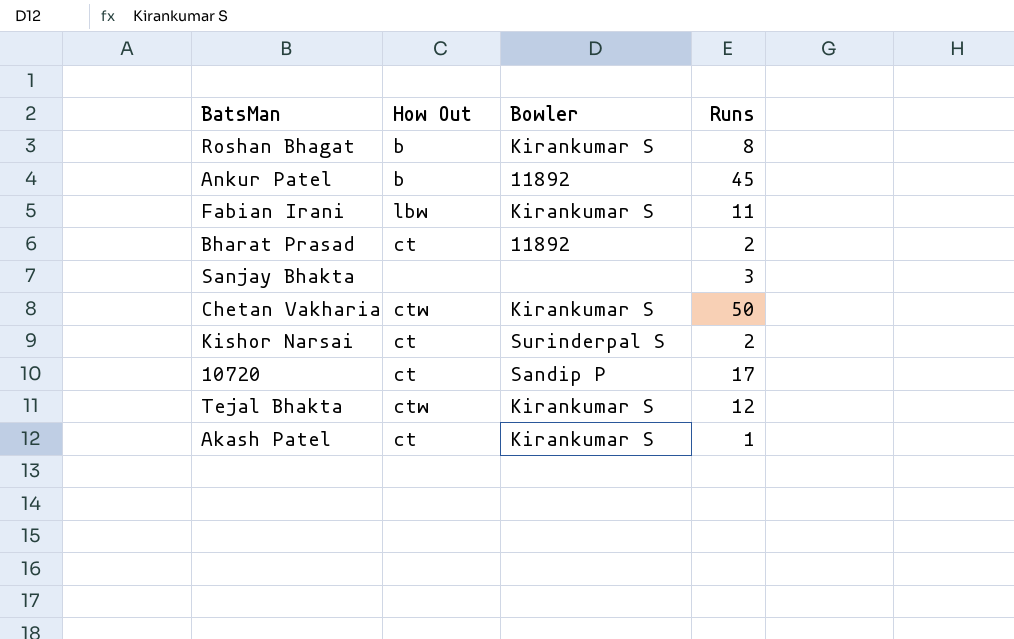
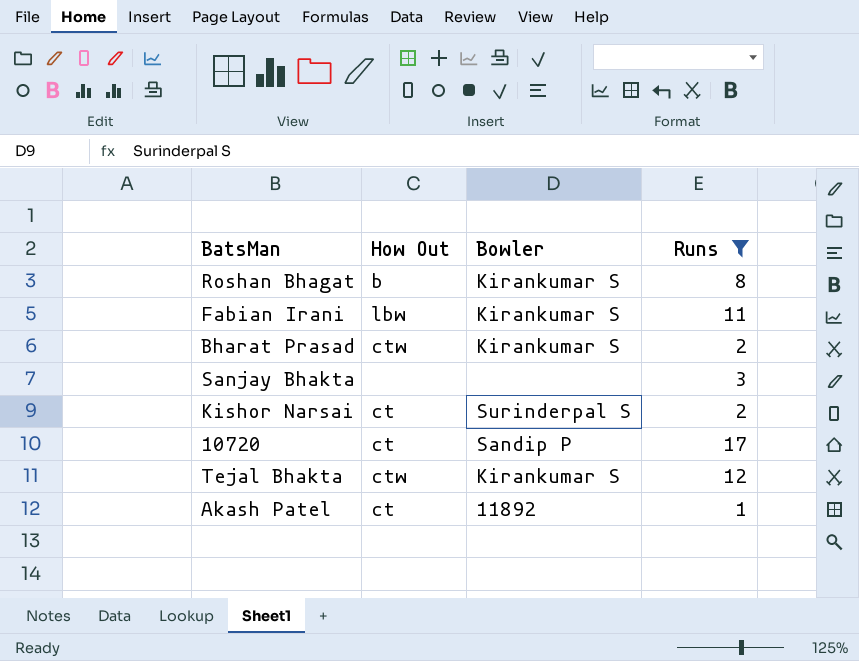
filter: none -> Runs <= 17
Bharat Prasad | How Out: ct -> ctw
Bharat Prasad | Bowler: 11892 -> Kirankumar S
Akash Patel | Bowler: Kirankumar S -> 11892

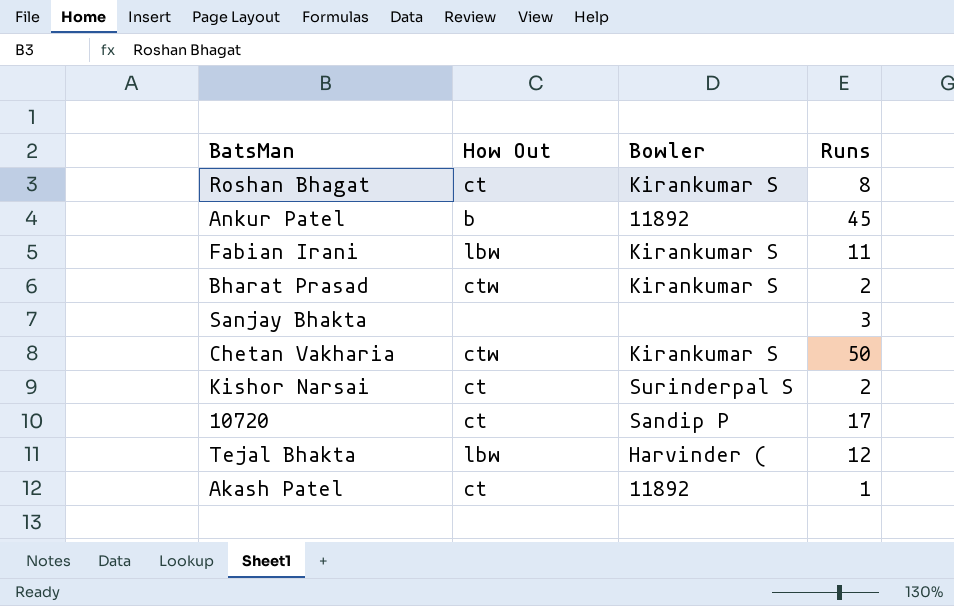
filter: Runs <= 17 -> none
Roshan Bhagat | How Out: b -> ct
Tejal Bhakta | How Out: ctw -> lbw
Tejal Bhakta | Bowler: Kirankumar S -> Harvinder (

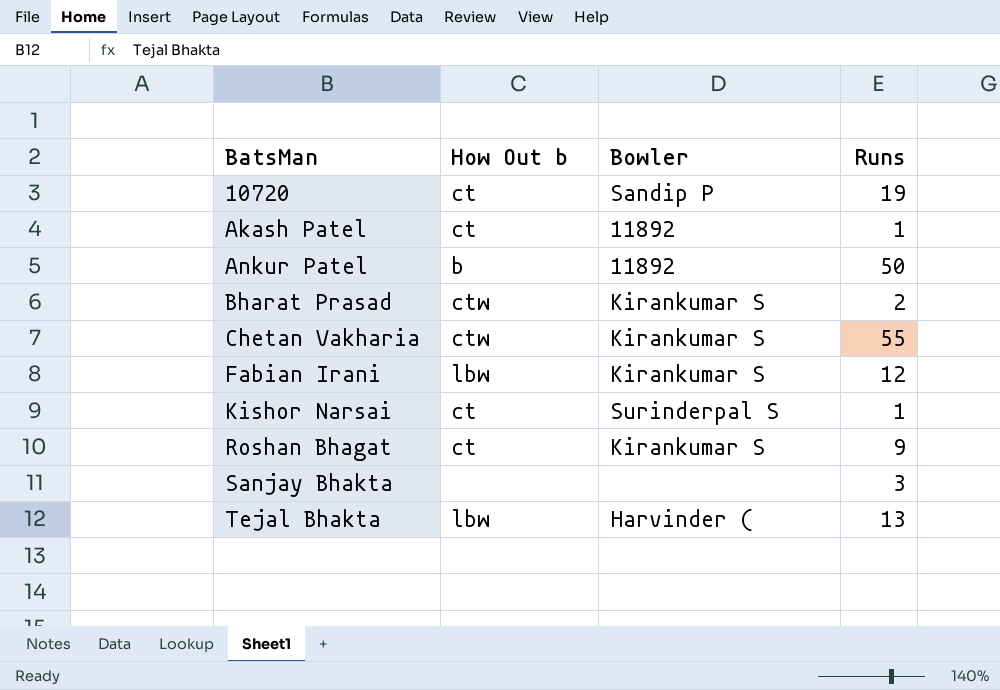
row order: none -> BatsMan ascending
column name: How Out -> How Out b
10720 | Runs: 17 -> 19
Ankur Patel | Runs: 45 -> 50
Chetan Vakharia | Runs: 50 -> 55
Fabian Irani | Runs: 11 -> 12
Kishor Narsai | Runs: 2 -> 1
Roshan Bhagat | Runs: 8 -> 9
Tejal Bhakta | Runs: 12 -> 13

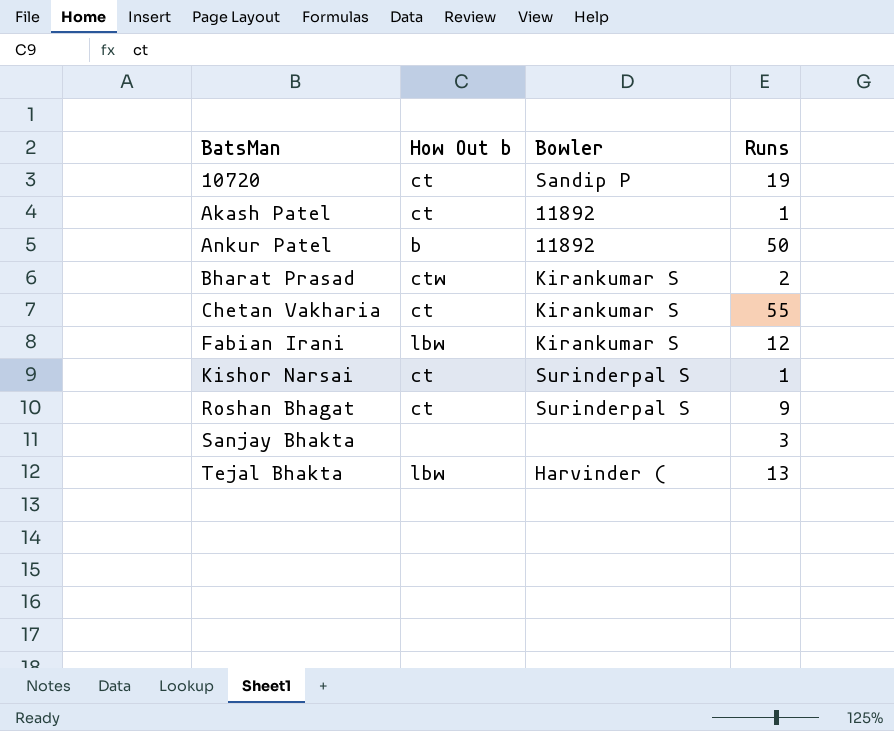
Chetan Vakharia | How Out b: ctw -> ct
Roshan Bhagat | Bowler: Kirankumar S -> Surinderpal S

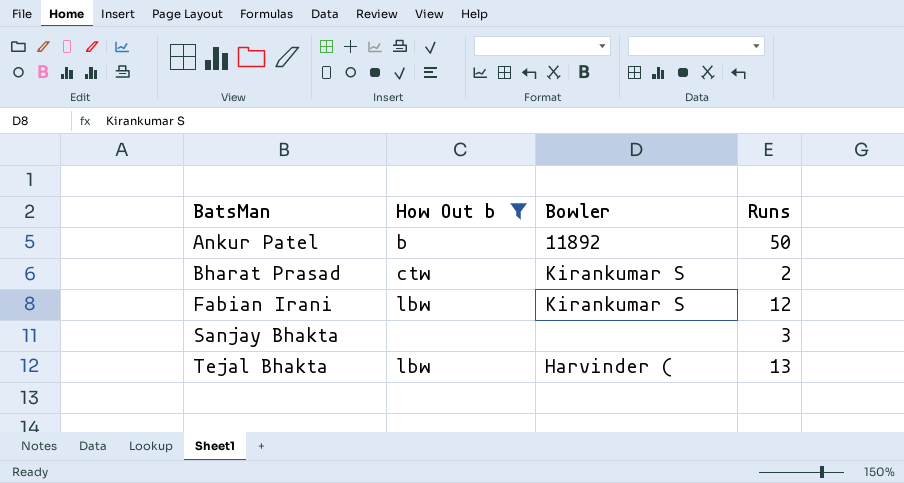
filter: none -> How Out b != ct

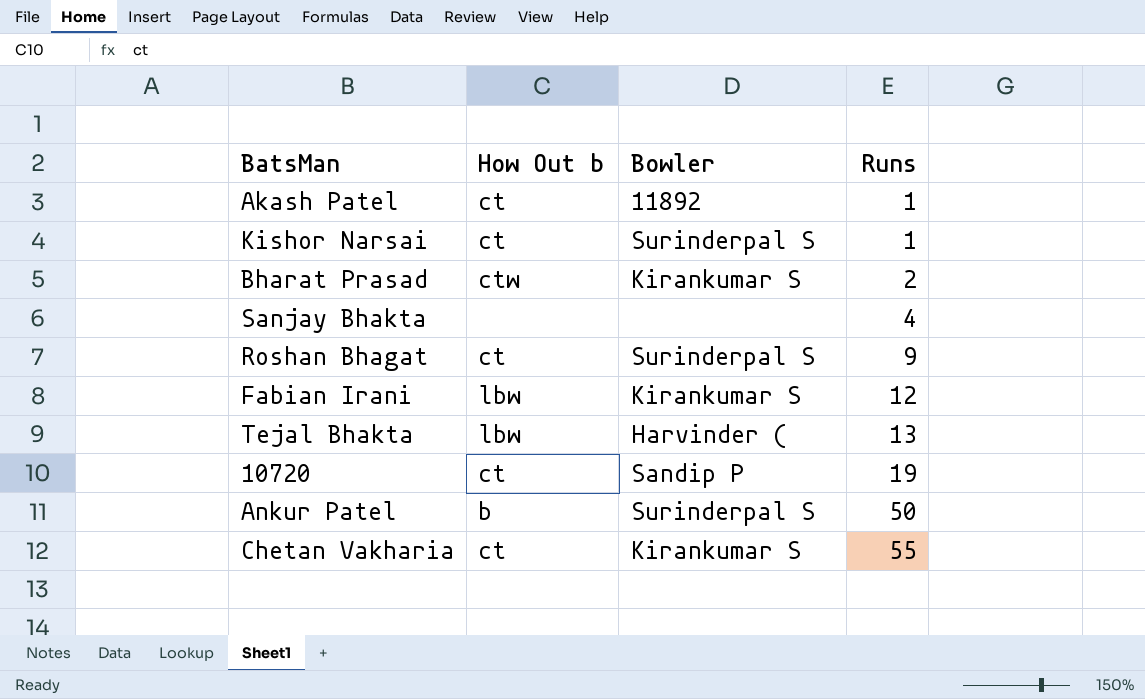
filter: How Out b != ct -> none
row order: BatsMan ascending -> Runs ascending
Sanjay Bhakta | Runs: 3 -> 4
Ankur Patel | Bowler: 11892 -> Surinderpal S

